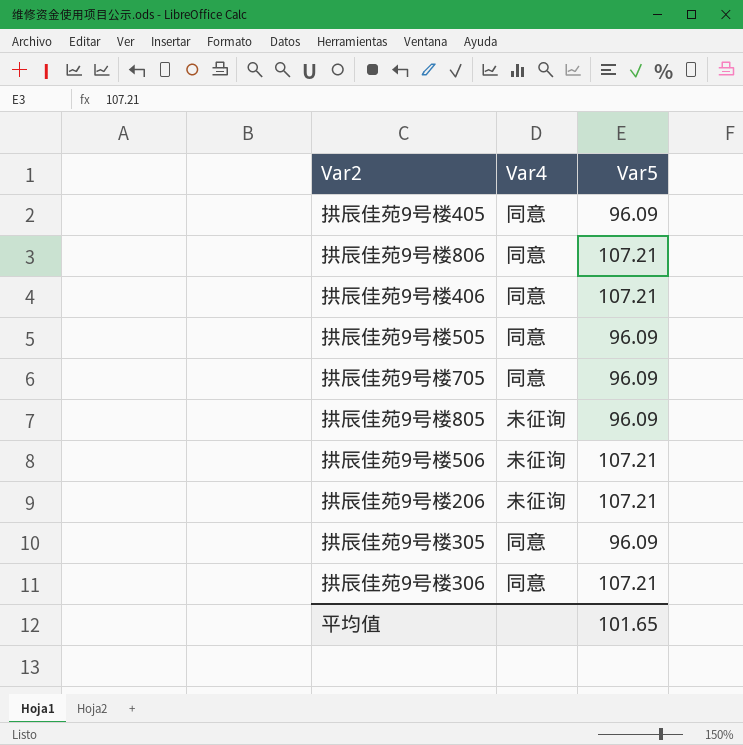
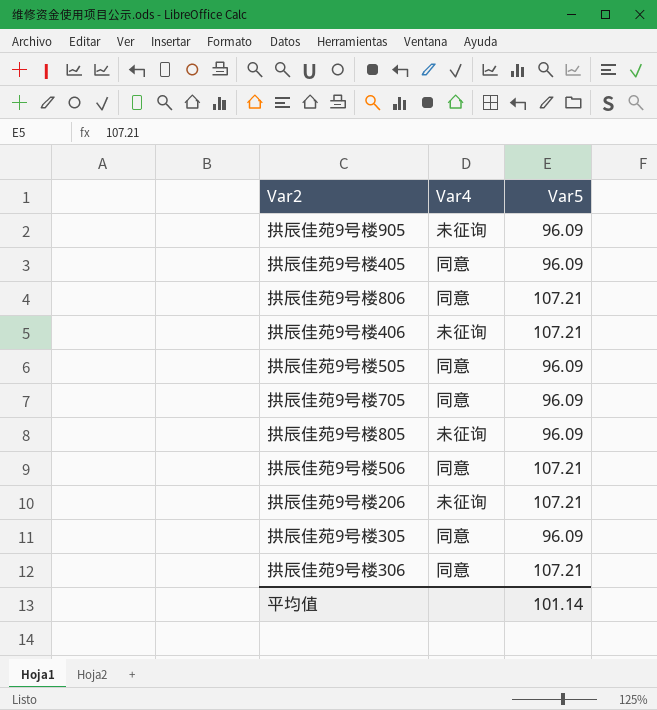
row 拱辰佳苑9号楼905: none -> 未征询 | 96.09
拱辰佳苑9号楼406 | Var4: 同意 -> 未征询
拱辰佳苑9号楼506 | Var4: 未征询 -> 同意
平均值 | Var5: 101.65 -> 101.14

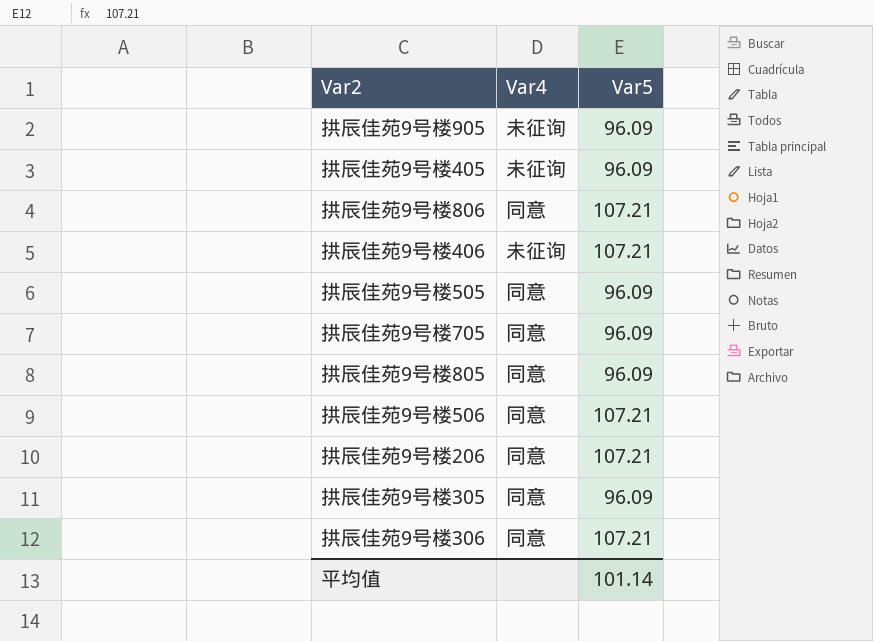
拱辰佳苑9号楼405 | Var4: 同意 -> 未征询
拱辰佳苑9号楼805 | Var4: 未征询 -> 同意
拱辰佳苑9号楼206 | Var4: 未征询 -> 同意

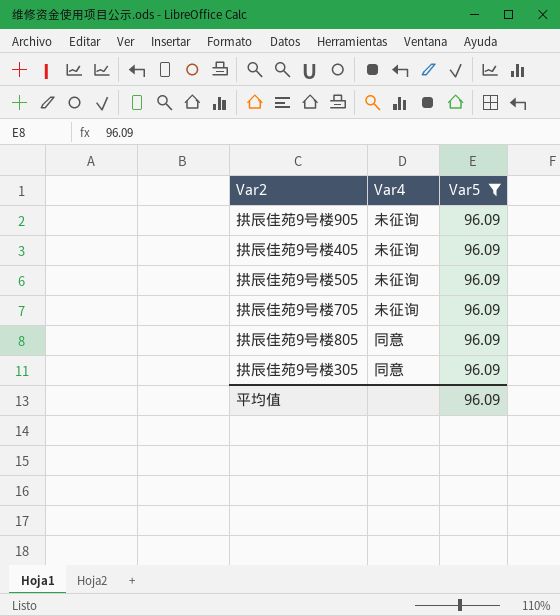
filter: none -> Var5 = 96.09
拱辰佳苑9号楼505 | Var4: 同意 -> 未征询
拱辰佳苑9号楼705 | Var4: 同意 -> 未征询
平均值 | Var5: 101.14 -> 96.09

